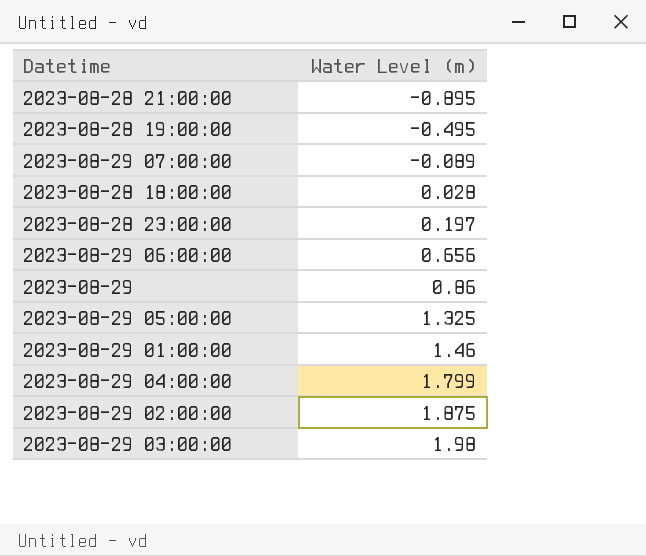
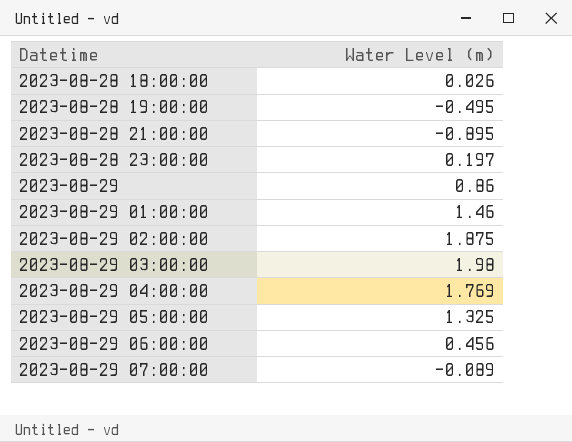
row order: Water Level (m) ascending -> Datetime ascending
2023-08-28 18:00:00 | Water Level (m): 0.028 -> 0.026
2023-08-29 04:00:00 | Water Level (m): 1.799 -> 1.769
2023-08-29 06:00:00 | Water Level (m): 0.656 -> 0.456

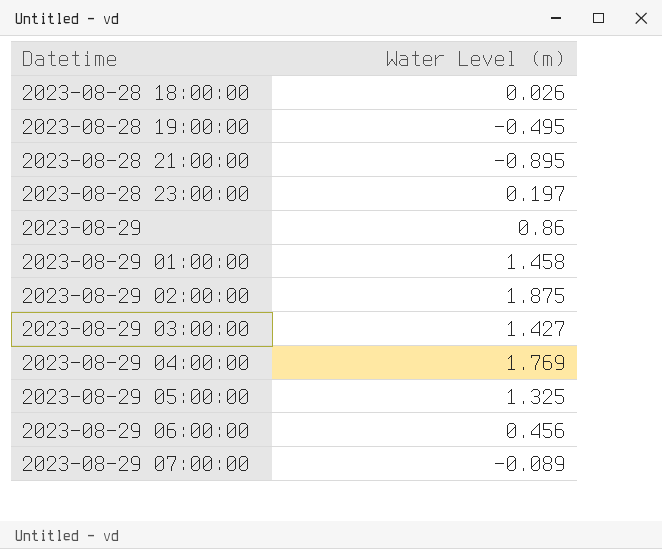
2023-08-29 01:00:00 | Water Level (m): 1.46 -> 1.458
2023-08-29 03:00:00 | Water Level (m): 1.98 -> 1.427

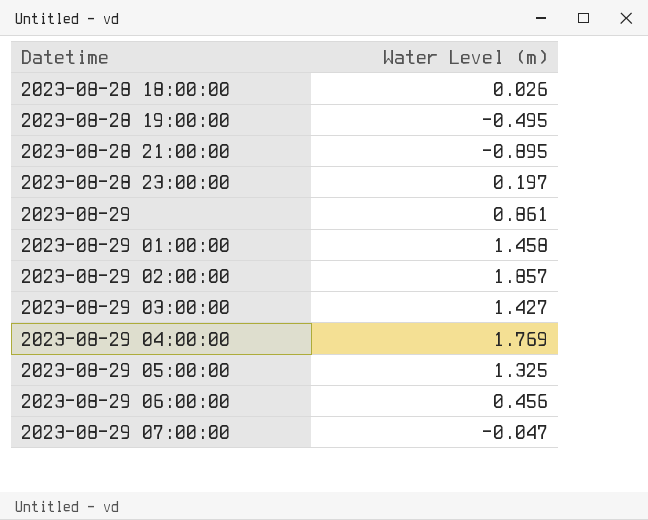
2023-08-29 | Water Level (m): 0.86 -> 0.861
2023-08-29 02:00:00 | Water Level (m): 1.875 -> 1.857
2023-08-29 07:00:00 | Water Level (m): -0.089 -> -0.047

